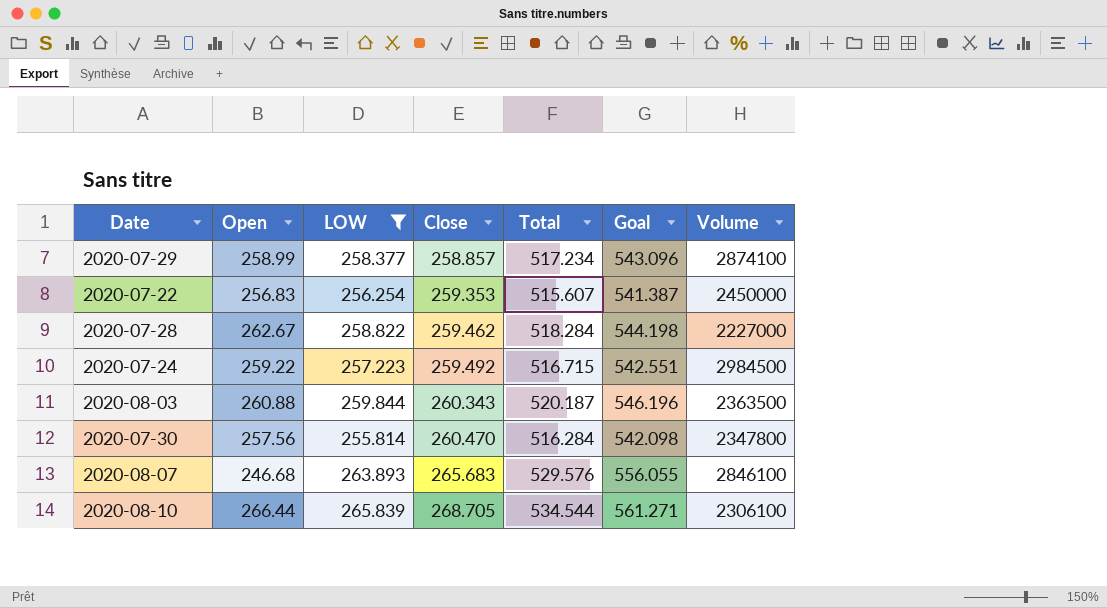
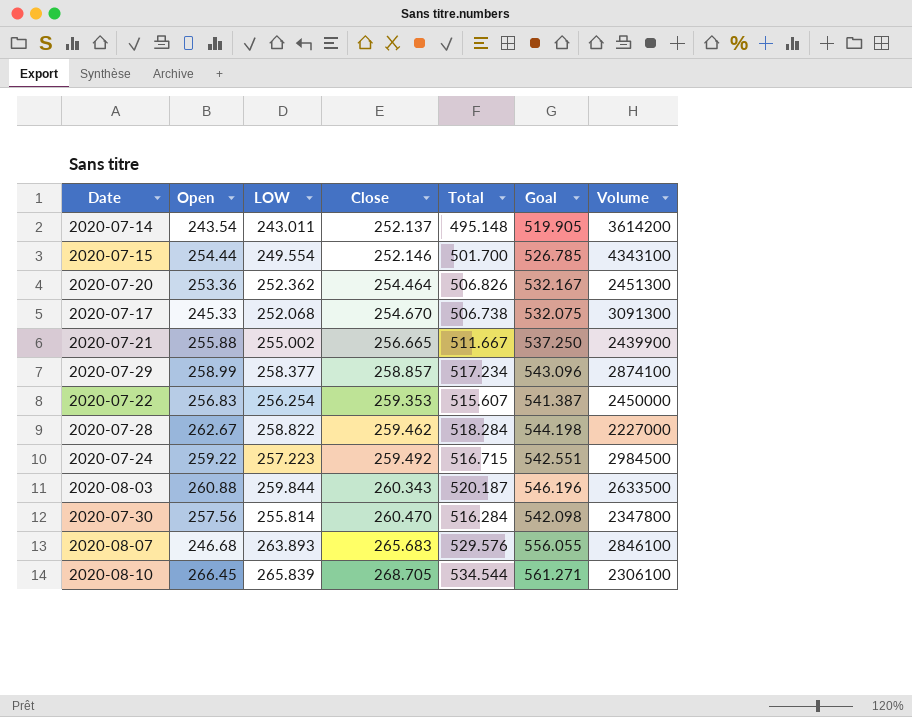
filter: LOW >= 255.814 -> none
2020-08-03 | Volume: 2363500 -> 2633500
2020-08-10 | Open: 266.44 -> 266.45

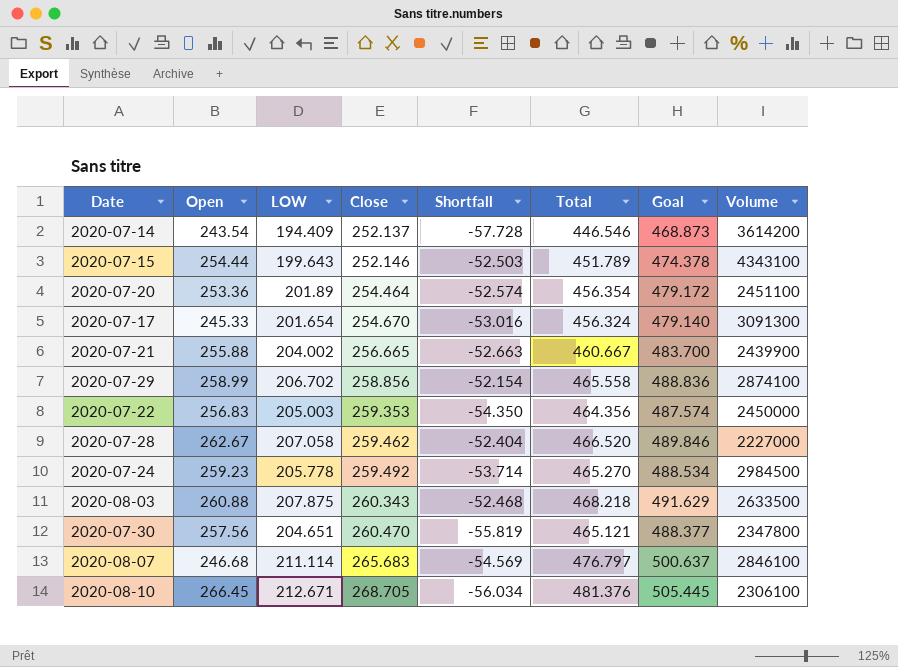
column Shortfall | formula: none -> [LOW] - [Close]
2020-07-14 | LOW: 243.011 -> 194.409
2020-07-14 | Total: 495.148 -> 446.546
2020-07-14 | Goal: 519.905 -> 468.873
2020-07-15 | LOW: 249.554 -> 199.643
2020-07-15 | Total: 501.700 -> 451.789
2020-07-15 | Goal: 526.785 -> 474.378
2020-07-20 | LOW: 252.362 -> 201.89
2020-07-20 | Total: 506.826 -> 456.354
2020-07-20 | Goal: 532.167 -> 479.172
2020-07-20 | Volume: 2451300 -> 2451100
2020-07-17 | LOW: 252.068 -> 201.654
2020-07-17 | Total: 506.738 -> 456.324
2020-07-17 | Goal: 532.075 -> 479.140
2020-07-21 | LOW: 255.002 -> 204.002
2020-07-21 | Total: 511.667 -> 460.667
2020-07-21 | Goal: 537.250 -> 483.700
2020-07-29 | LOW: 258.377 -> 206.702
2020-07-29 | Close: 258.857 -> 258.856
2020-07-29 | Total: 517.234 -> 465.558
2020-07-29 | Goal: 543.096 -> 488.836
2020-07-22 | LOW: 256.254 -> 205.003
2020-07-22 | Total: 515.607 -> 464.356
2020-07-22 | Goal: 541.387 -> 487.574
2020-07-28 | LOW: 258.822 -> 207.058
2020-07-28 | Total: 518.284 -> 466.520
2020-07-28 | Goal: 544.198 -> 489.846
2020-07-24 | Open: 259.22 -> 259.23
2020-07-24 | LOW: 257.223 -> 205.778
2020-07-24 | Total: 516.715 -> 465.270
2020-07-24 | Goal: 542.551 -> 488.534
2020-08-03 | LOW: 259.844 -> 207.875
2020-08-03 | Total: 520.187 -> 468.218
2020-08-03 | Goal: 546.196 -> 491.629
2020-07-30 | LOW: 255.814 -> 204.651
2020-07-30 | Total: 516.284 -> 465.121
2020-07-30 | Goal: 542.098 -> 488.377
2020-08-07 | LOW: 263.893 -> 211.114
2020-08-07 | Total: 529.576 -> 476.797
2020-08-07 | Goal: 556.055 -> 500.637
2020-08-10 | LOW: 265.839 -> 212.671
2020-08-10 | Total: 534.544 -> 481.376
2020-08-10 | Goal: 561.271 -> 505.445

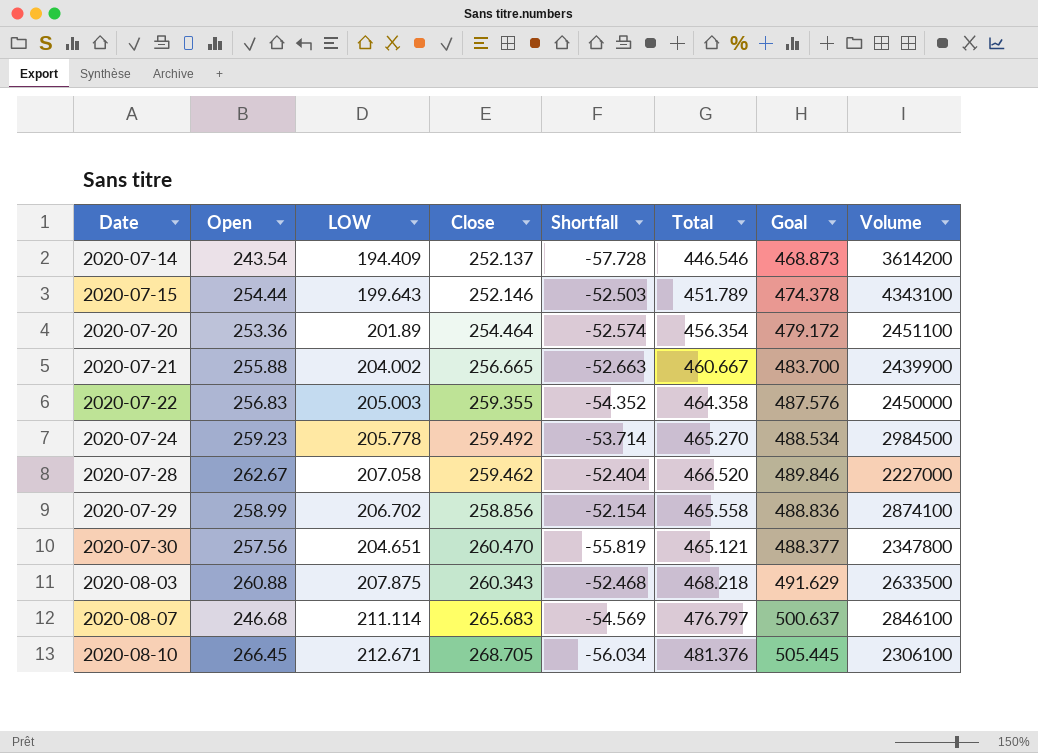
row order: Close ascending -> Date ascending
row 2020-07-17: 245.33 | 201.654 | 254.670 | -53.016 | 456.324 | 479.140 | 3091300 -> none
2020-07-22 | Close: 259.353 -> 259.355
2020-07-22 | Shortfall: -54.350 -> -54.352
2020-07-22 | Total: 464.356 -> 464.358
2020-07-22 | Goal: 487.574 -> 487.576

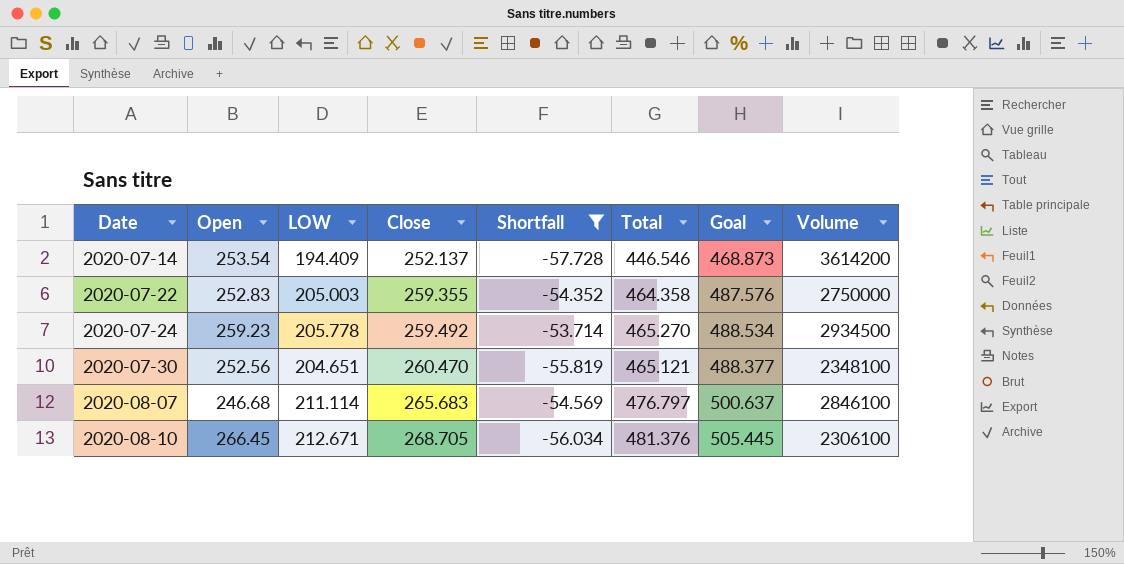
filter: none -> Shortfall <= -53.714
2020-07-14 | Open: 243.54 -> 253.54
2020-07-22 | Open: 256.83 -> 252.83
2020-07-22 | Volume: 2450000 -> 2750000
2020-07-24 | Volume: 2984500 -> 2934500
2020-07-30 | Open: 257.56 -> 252.56
2020-07-30 | Volume: 2347800 -> 2348100

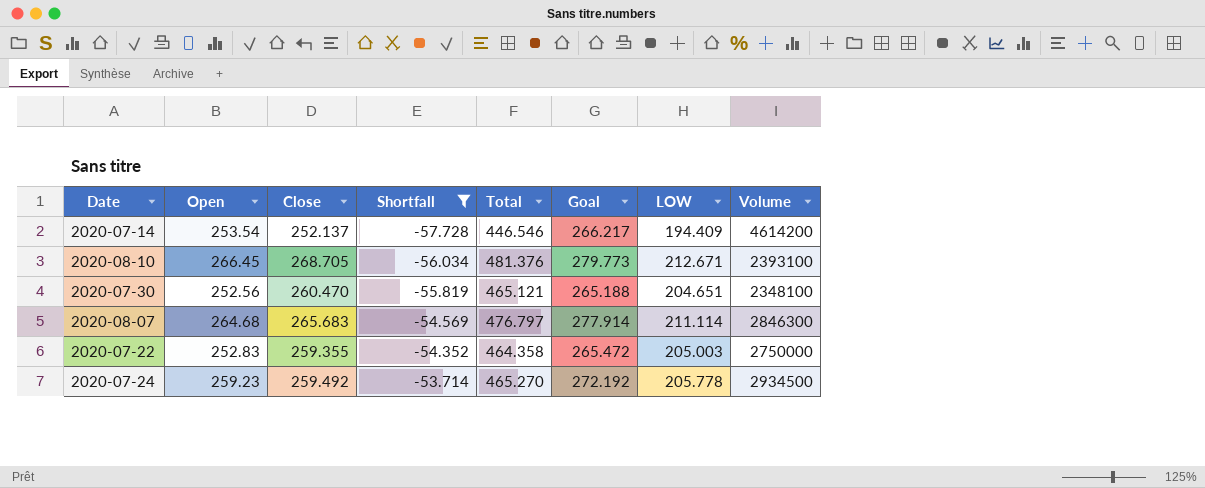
row order: Date ascending -> Shortfall ascending
column Goal | formula: [Total] * 1.05 -> [Open] * 1.05
column LOW | position: 3 -> 7
2020-07-14 | Volume: 3614200 -> 4614200
2020-08-10 | Volume: 2306100 -> 2393100
2020-08-07 | Open: 246.68 -> 264.68
2020-08-07 | Volume: 2846100 -> 2846300

